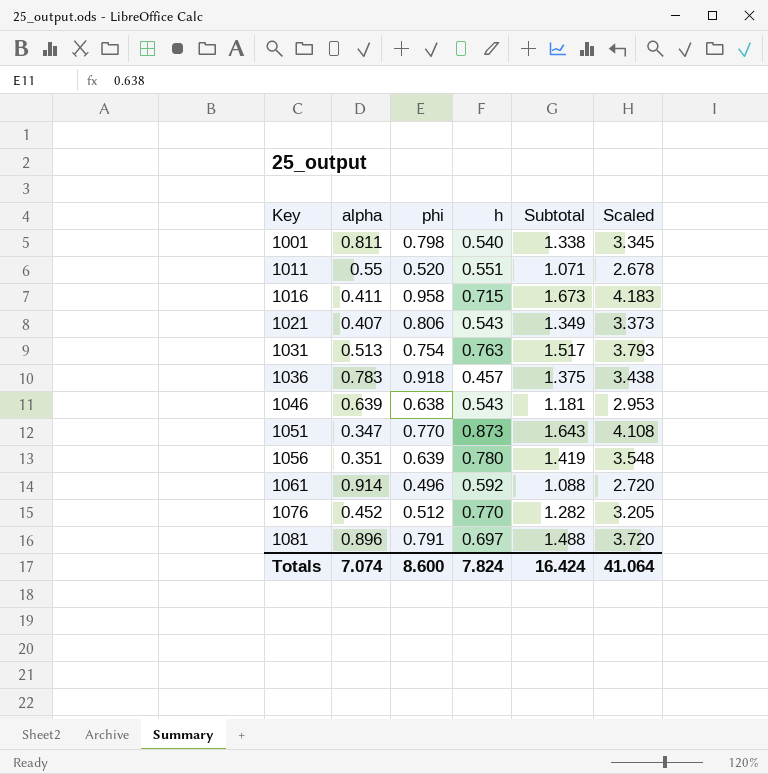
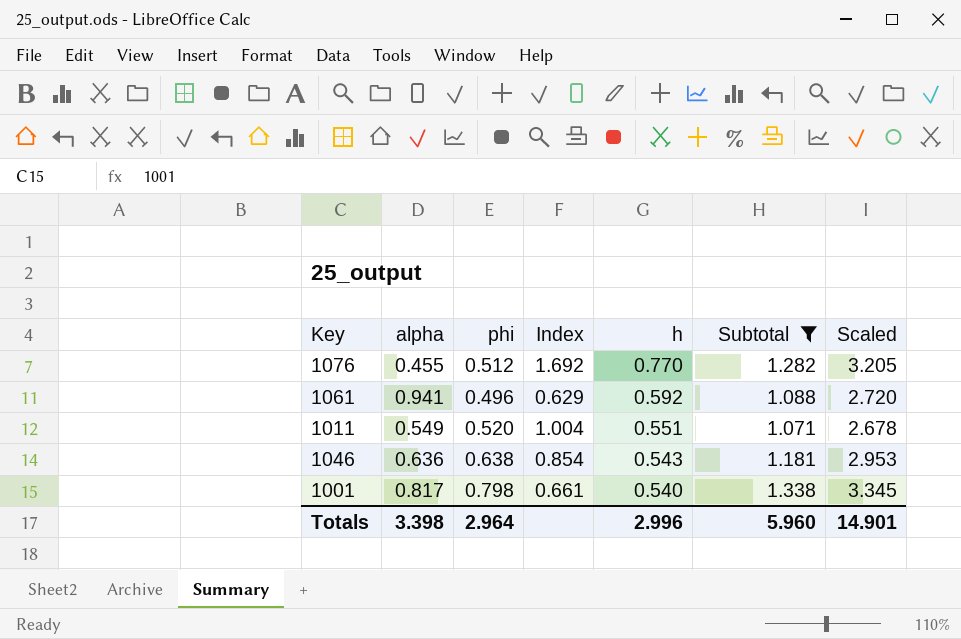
filter: none -> Subtotal <= 1.338
row order: Key ascending -> h descending
column Index | formula: none -> [h] / [alpha]
1076 | alpha: 0.452 -> 0.455
1061 | alpha: 0.914 -> 0.941
1011 | alpha: 0.55 -> 0.549
1046 | alpha: 0.639 -> 0.636
1001 | alpha: 0.811 -> 0.817
Totals | alpha: 7.074 -> 3.398
Totals | phi: 8.600 -> 2.964
Totals | h: 7.824 -> 2.996
Totals | Subtotal: 16.424 -> 5.960
Totals | Scaled: 41.064 -> 14.901

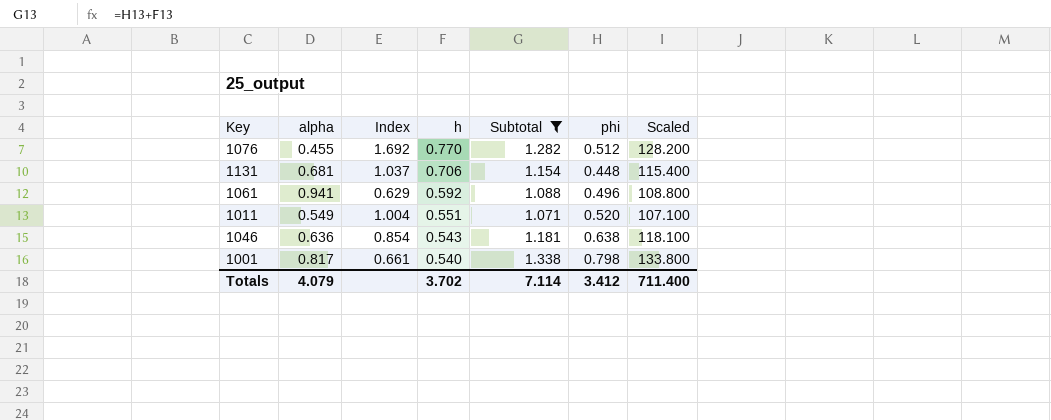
column phi | position: 3 -> 6
column Scaled | formula: [Subtotal] * 2.5 -> [Subtotal] * 100
row 1131: none -> 0.681 | 1.037 | 0.706 | 1.154 | 0.448 | 115.400
Totals | alpha: 3.398 -> 4.079
Totals | h: 2.996 -> 3.702
Totals | Subtotal: 5.960 -> 7.114
Totals | phi: 2.964 -> 3.412
Totals | Scaled: 14.901 -> 711.400

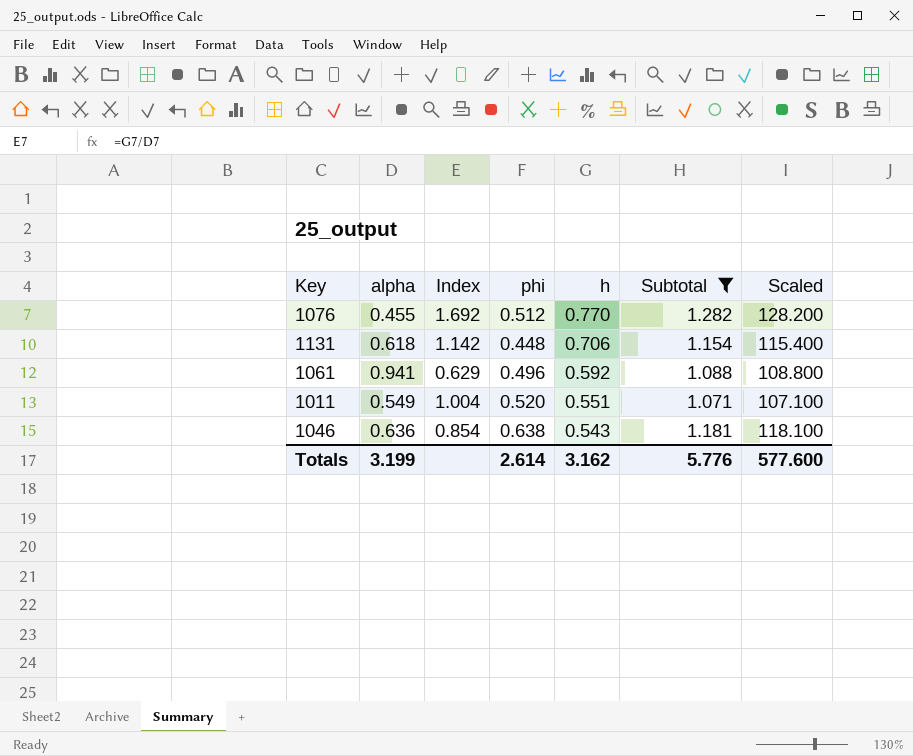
column phi | position: 6 -> 4
row 1001: 0.817 | 0.661 | 0.540 | 1.338 | 0.798 | 133.800 -> none
1131 | alpha: 0.681 -> 0.618
1131 | Index: 1.037 -> 1.142
Totals | alpha: 4.079 -> 3.199
Totals | phi: 3.412 -> 2.614
Totals | h: 3.702 -> 3.162
Totals | Subtotal: 7.114 -> 5.776
Totals | Scaled: 711.400 -> 577.600

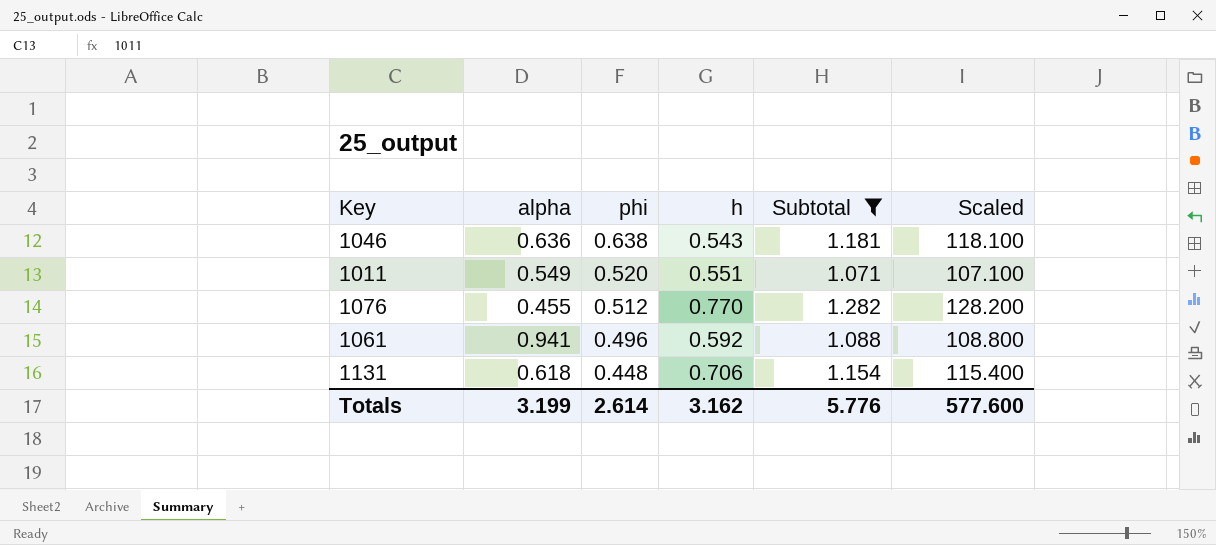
row order: h descending -> phi descending
column Index | formula: [h] / [alpha] -> none

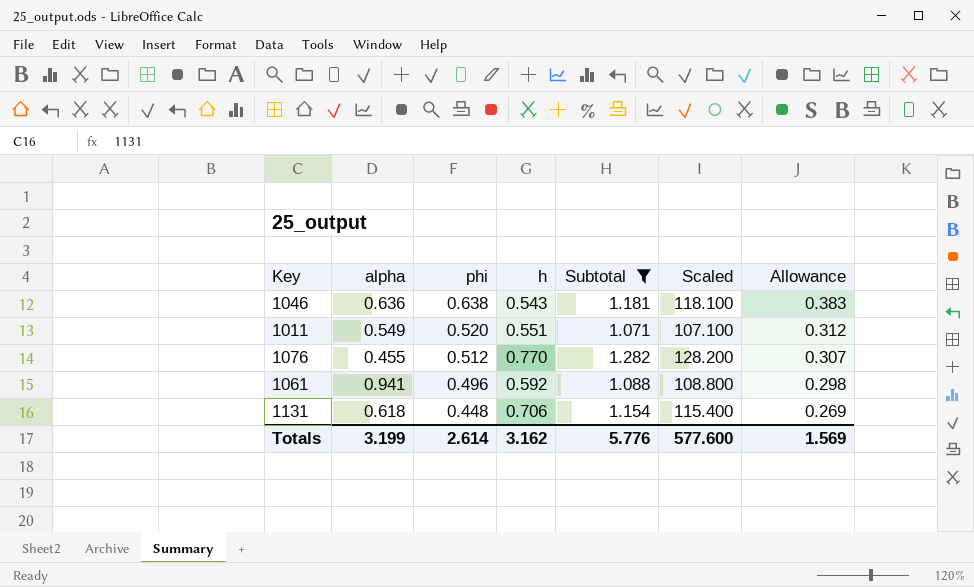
column Allowance | formula: none -> [phi] * 0.6

